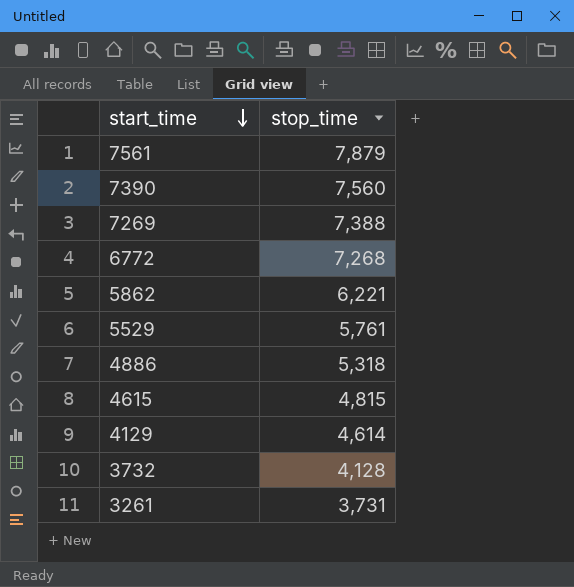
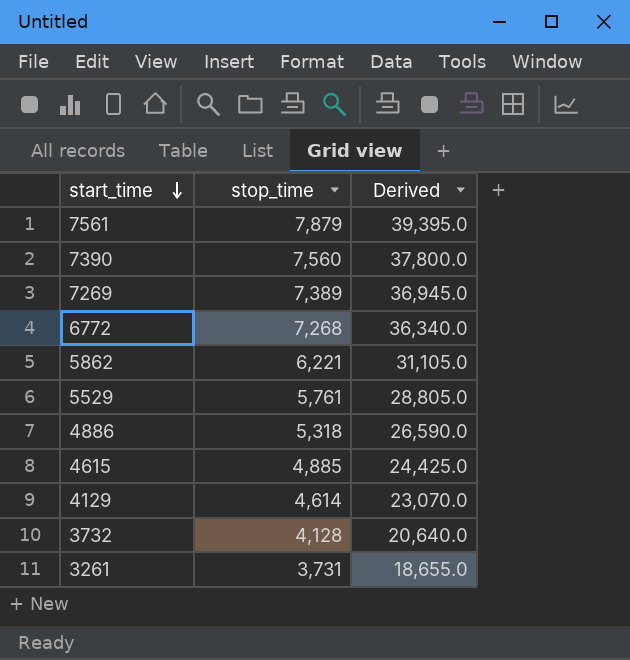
column Derived | formula: none -> [stop_time] * 5
7269 | stop_time: 7,388 -> 7,389
4615 | stop_time: 4,815 -> 4,885

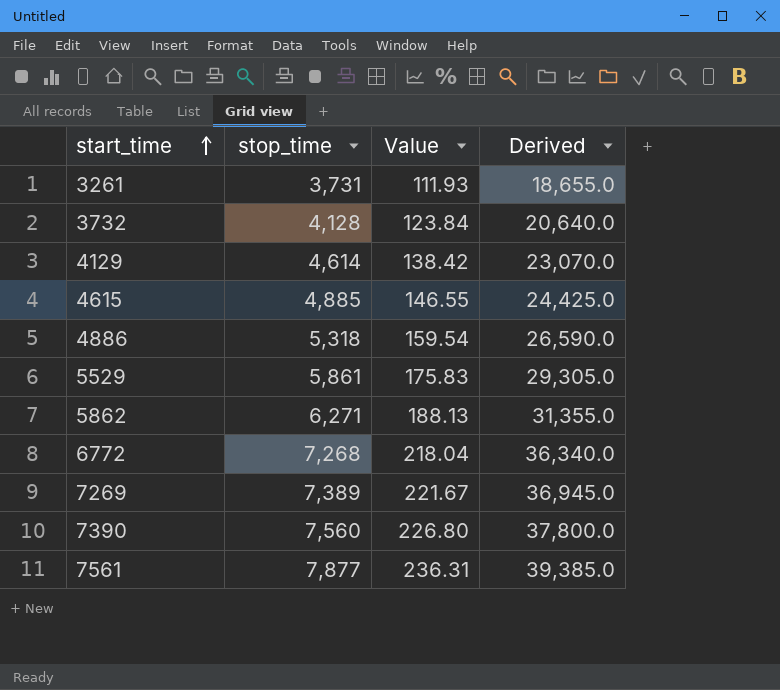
row order: start_time descending -> start_time ascending
column Value | formula: none -> [stop_time] * 0.03
5529 | stop_time: 5,761 -> 5,861
5529 | Derived: 28,805.0 -> 29,305.0
5862 | stop_time: 6,221 -> 6,271
5862 | Derived: 31,105.0 -> 31,355.0
7561 | stop_time: 7,879 -> 7,877
7561 | Derived: 39,395.0 -> 39,385.0

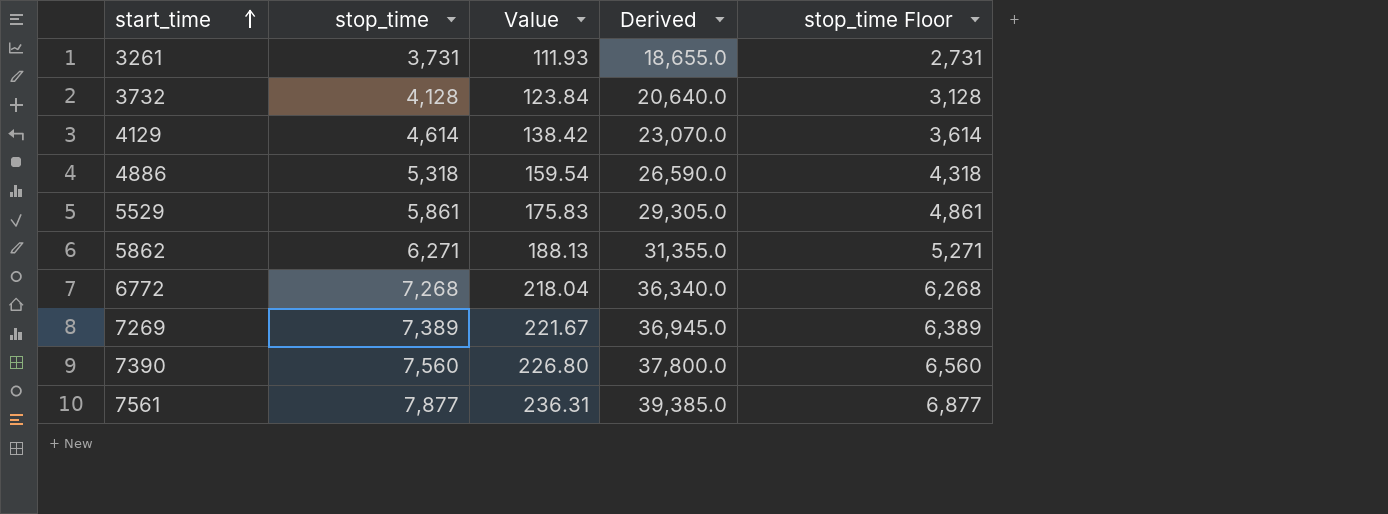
column stop_time Floor | formula: none -> [stop_time] - 1000
row 4615: 4,885 | 146.55 | 24,425.0 -> none

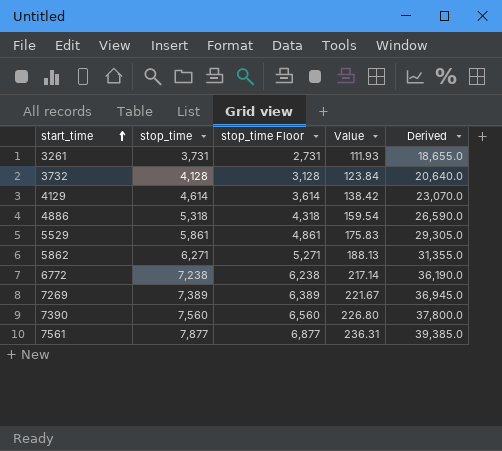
column stop_time Floor | position: 5 -> 3
6772 | stop_time: 7,268 -> 7,238
6772 | stop_time Floor: 6,268 -> 6,238
6772 | Value: 218.04 -> 217.14
6772 | Derived: 36,340.0 -> 36,190.0

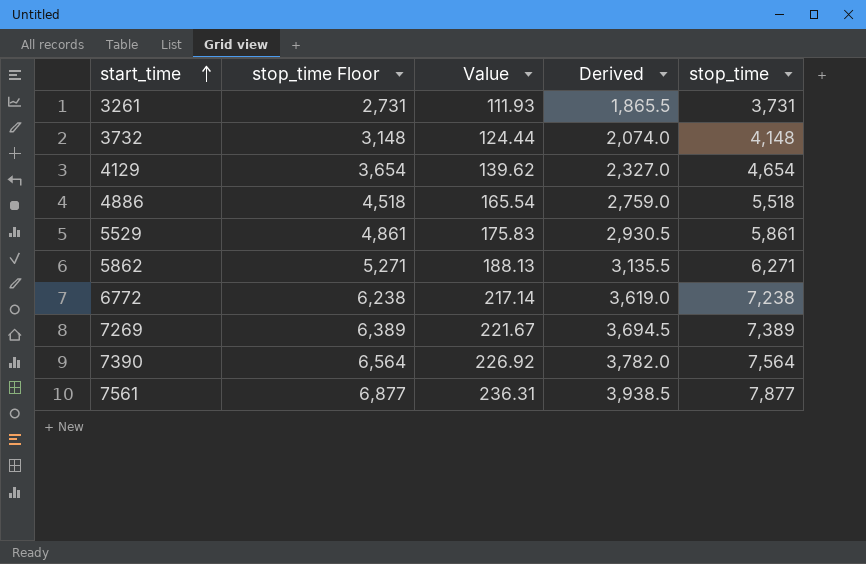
column Derived | formula: [stop_time] * 5 -> [stop_time] * 0.5
column stop_time | position: 2 -> 5
3732 | stop_time Floor: 3,128 -> 3,148
3732 | Value: 123.84 -> 124.44
3732 | stop_time: 4,128 -> 4,148
4129 | stop_time Floor: 3,614 -> 3,654
4129 | Value: 138.42 -> 139.62
4129 | stop_time: 4,614 -> 4,654
4886 | stop_time Floor: 4,318 -> 4,518
4886 | Value: 159.54 -> 165.54
4886 | stop_time: 5,318 -> 5,518
7390 | stop_time Floor: 6,560 -> 6,564
7390 | Value: 226.80 -> 226.92
7390 | stop_time: 7,560 -> 7,564

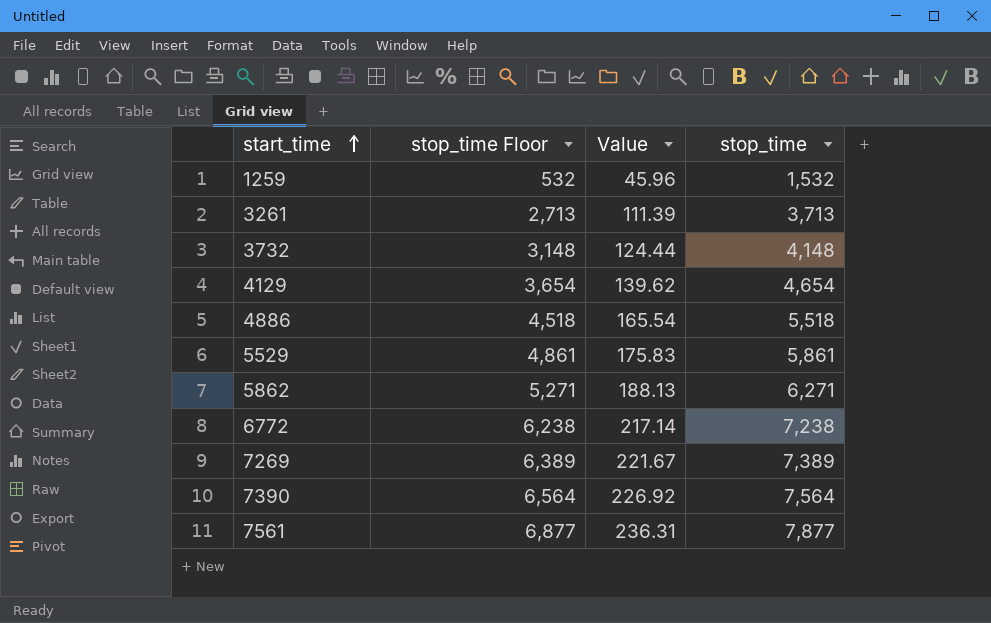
column Derived | formula: [stop_time] * 0.5 -> none
row 1259: none -> 532 | 45.96 | 1,532
3261 | stop_time Floor: 2,731 -> 2,713
3261 | Value: 111.93 -> 111.39
3261 | stop_time: 3,731 -> 3,713

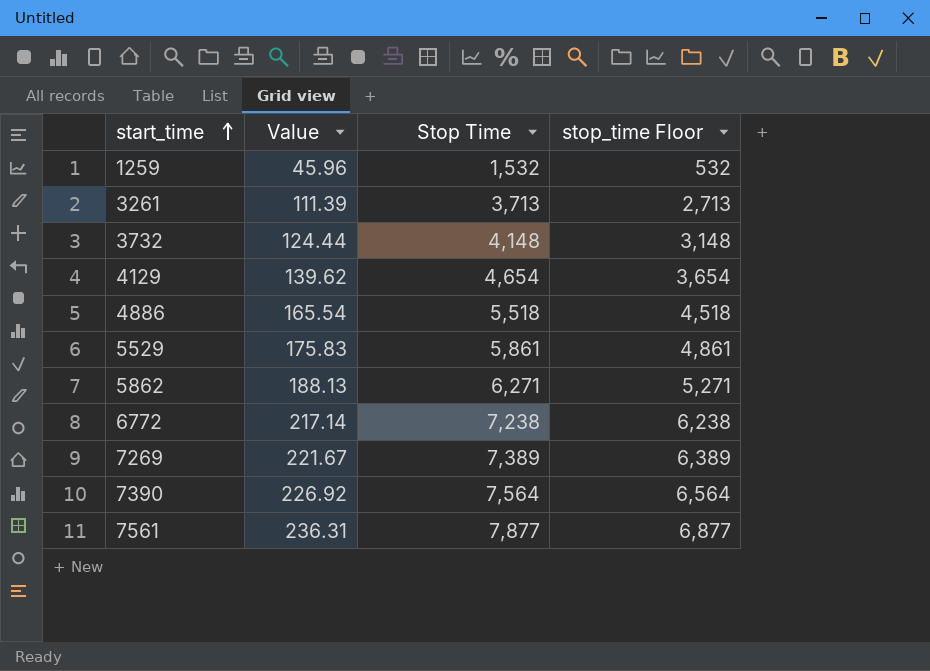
column name: stop_time -> Stop Time
column stop_time Floor | position: 2 -> 4

